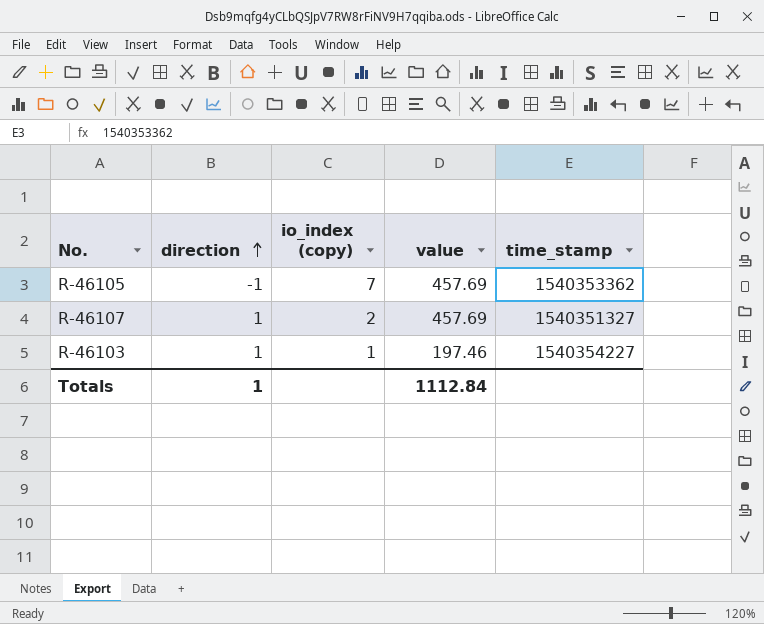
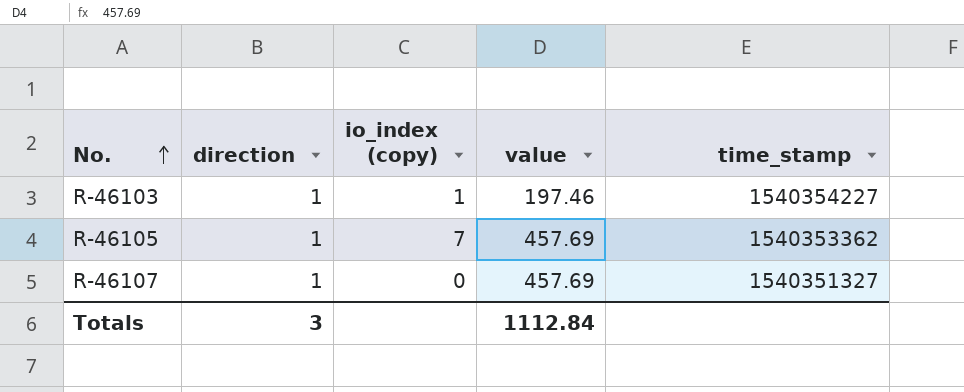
row order: direction ascending -> No. ascending
R-46105 | direction: -1 -> 1
R-46107 | io_index (copy): 2 -> 0
Totals | direction: 1 -> 3

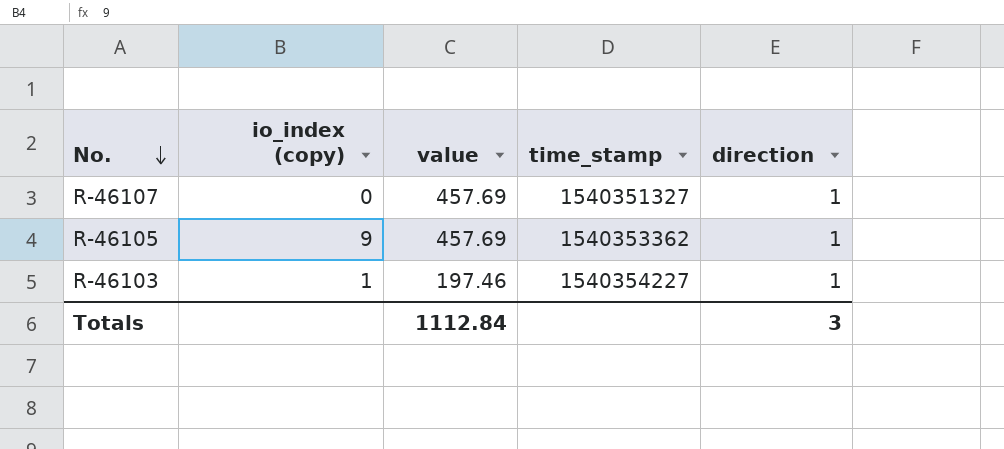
row order: No. ascending -> No. descending
column direction | position: 2 -> 5
R-46105 | io_index (copy): 7 -> 9

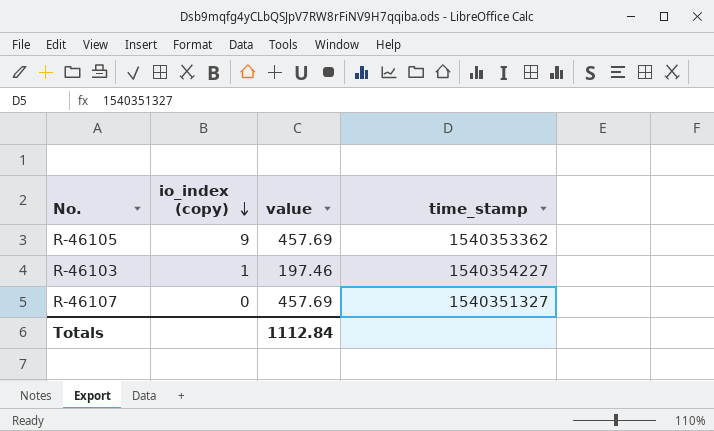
row order: No. descending -> io_index (copy) descending
column direction | position: 5 -> none

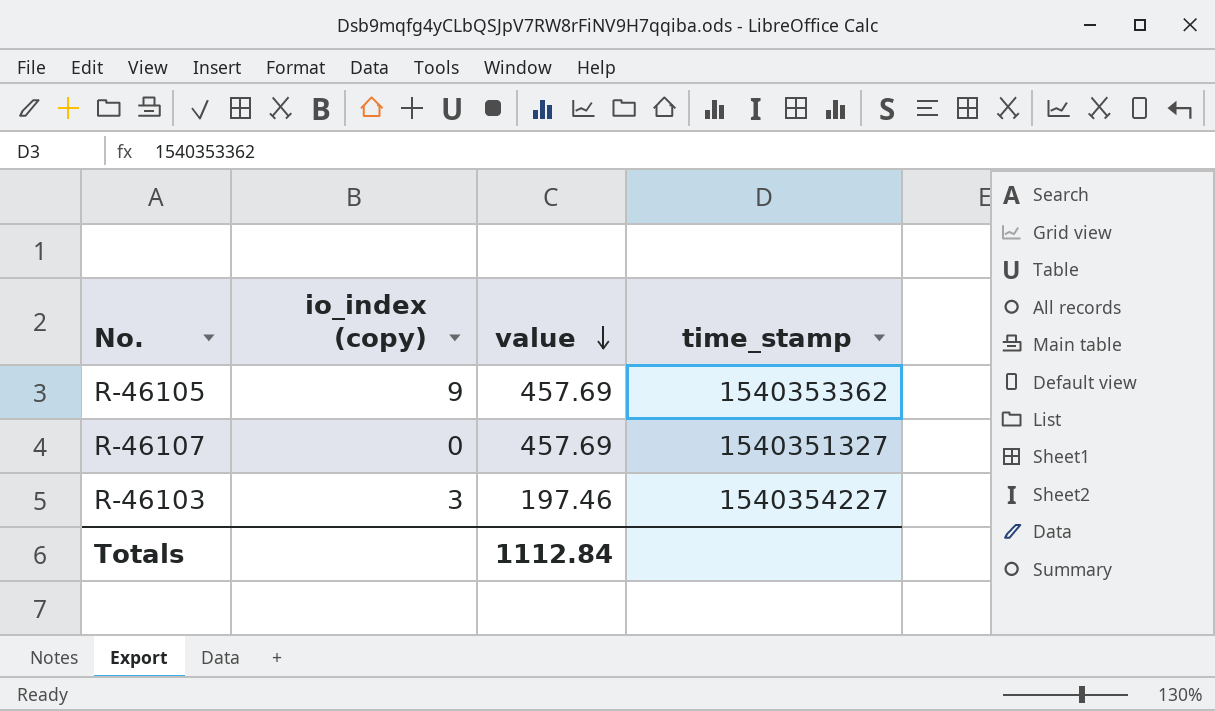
row order: io_index (copy) descending -> value descending
R-46103 | io_index (copy): 1 -> 3

